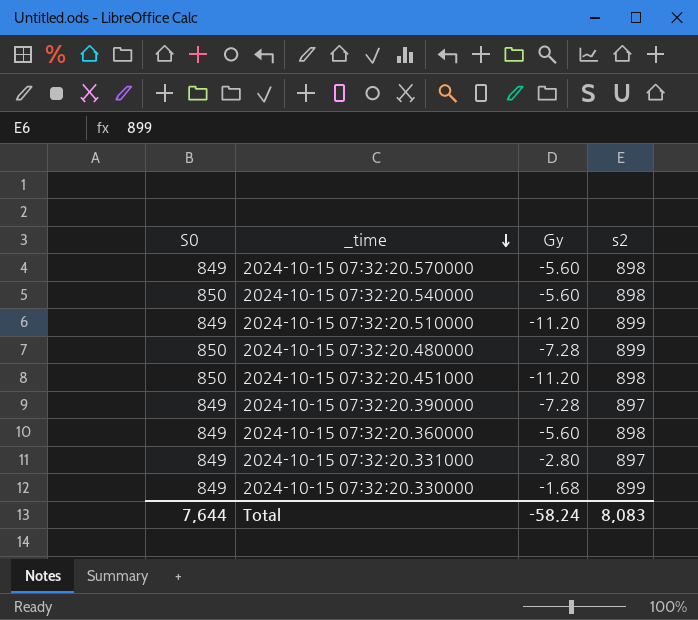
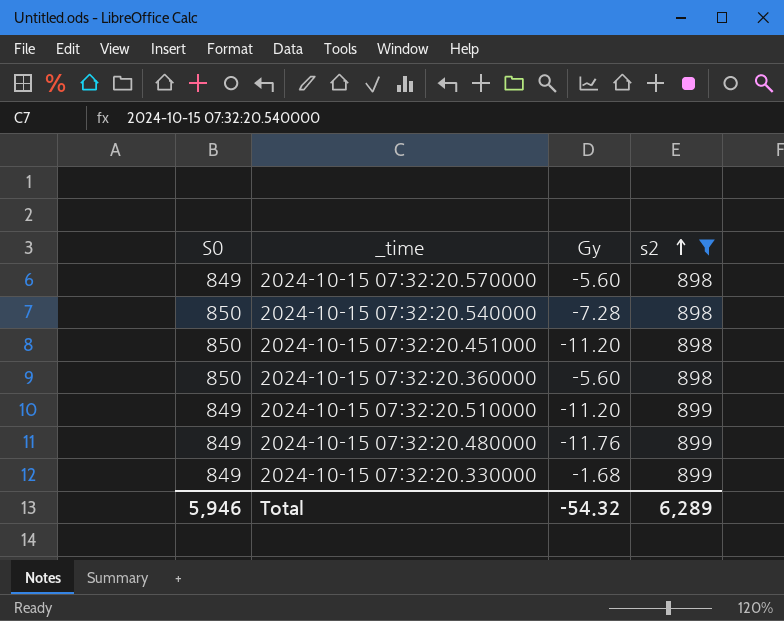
filter: none -> s2 != 897
row order: _time descending -> s2 ascending
2024-10-15 07:32:20.540000 | Gy: -5.60 -> -7.28
2024-10-15 07:32:20.360000 | S0: 849 -> 850
2024-10-15 07:32:20.480000 | S0: 850 -> 849
2024-10-15 07:32:20.480000 | Gy: -7.28 -> -11.76
Total | S0: 7,644 -> 5,946
Total | Gy: -58.24 -> -54.32
Total | s2: 8,083 -> 6,289

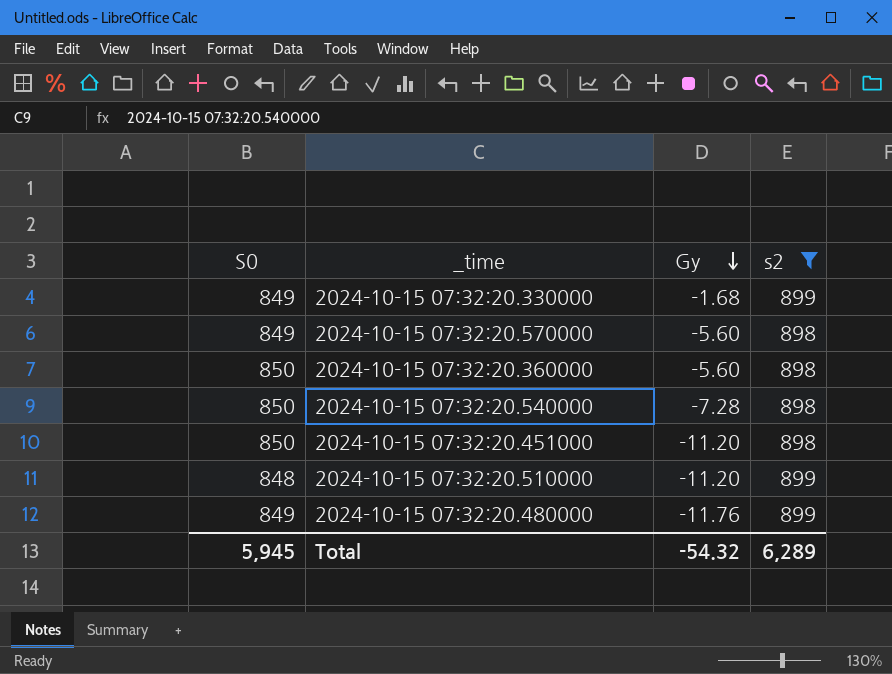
row order: s2 ascending -> Gy descending
2024-10-15 07:32:20.510000 | S0: 849 -> 848
Total | S0: 5,946 -> 5,945

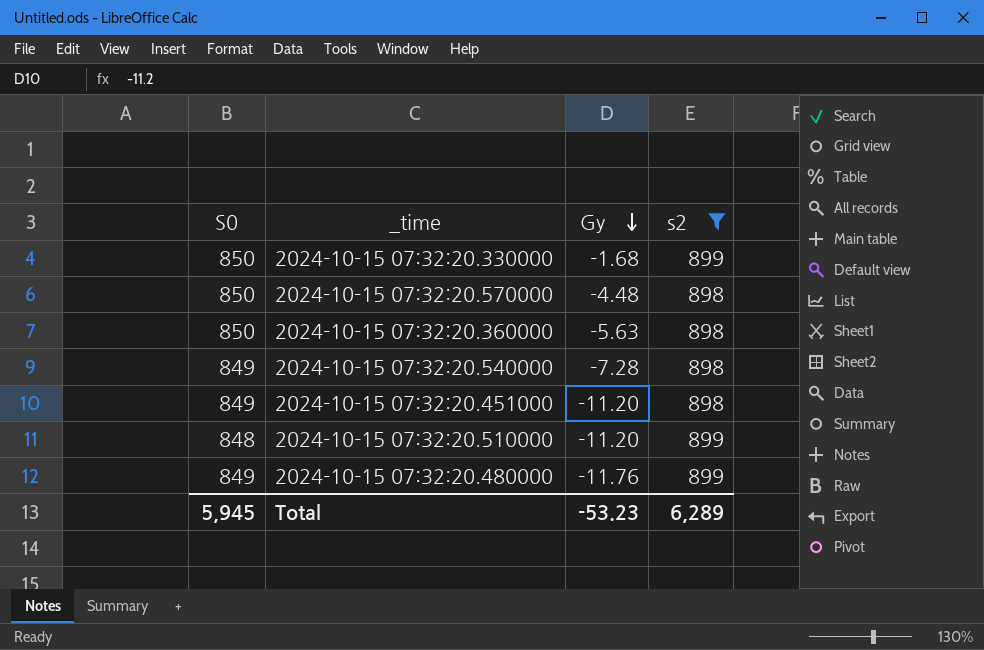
2024-10-15 07:32:20.330000 | S0: 849 -> 850
2024-10-15 07:32:20.570000 | S0: 849 -> 850
2024-10-15 07:32:20.570000 | Gy: -5.60 -> -4.48
2024-10-15 07:32:20.360000 | Gy: -5.60 -> -5.63
2024-10-15 07:32:20.540000 | S0: 850 -> 849
2024-10-15 07:32:20.451000 | S0: 850 -> 849
Total | Gy: -54.32 -> -53.23

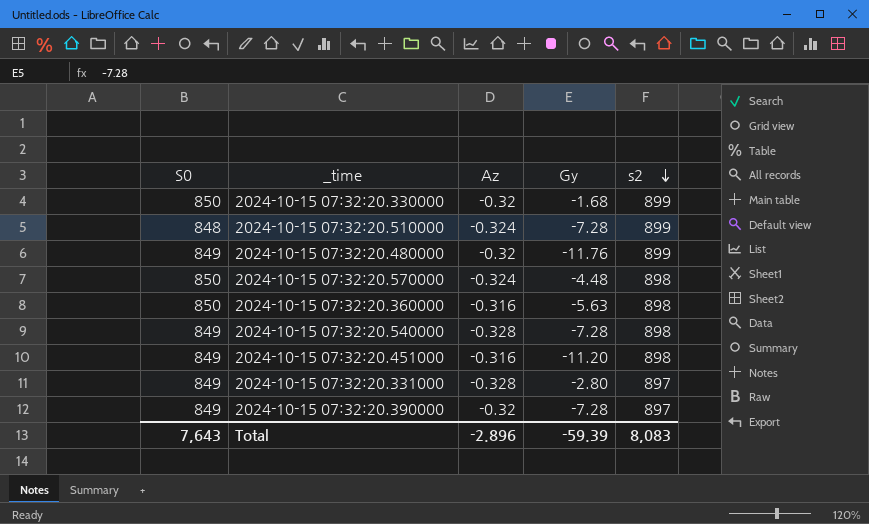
filter: s2 != 897 -> none
row order: Gy descending -> s2 descending
column Az | position: none -> 3
2024-10-15 07:32:20.510000 | Gy: -11.20 -> -7.28
Total | S0: 5,945 -> 7,643
Total | Gy: -53.23 -> -59.39
Total | s2: 6,289 -> 8,083

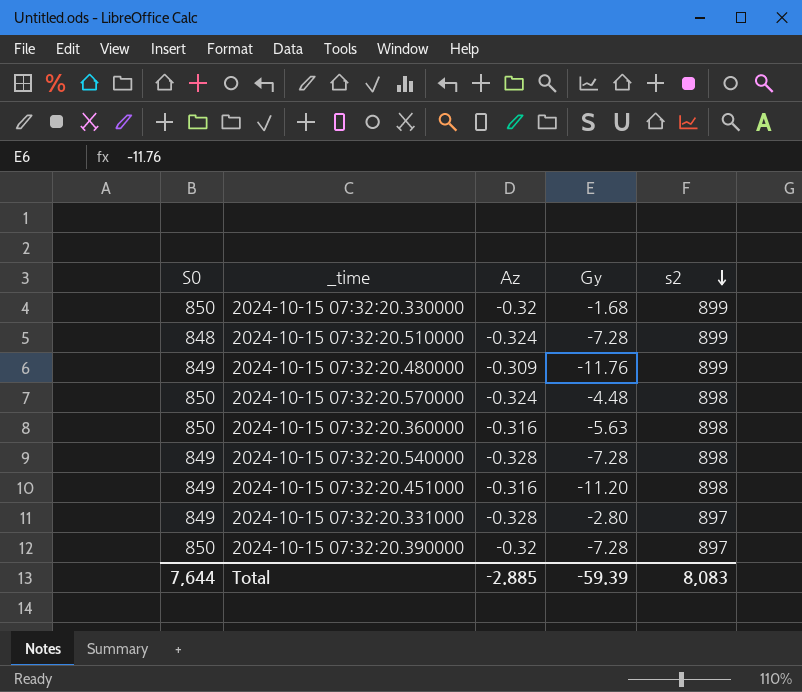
2024-10-15 07:32:20.480000 | Az: -0.32 -> -0.309
2024-10-15 07:32:20.390000 | S0: 849 -> 850
Total | S0: 7,643 -> 7,644
Total | Az: -2.896 -> -2.885

